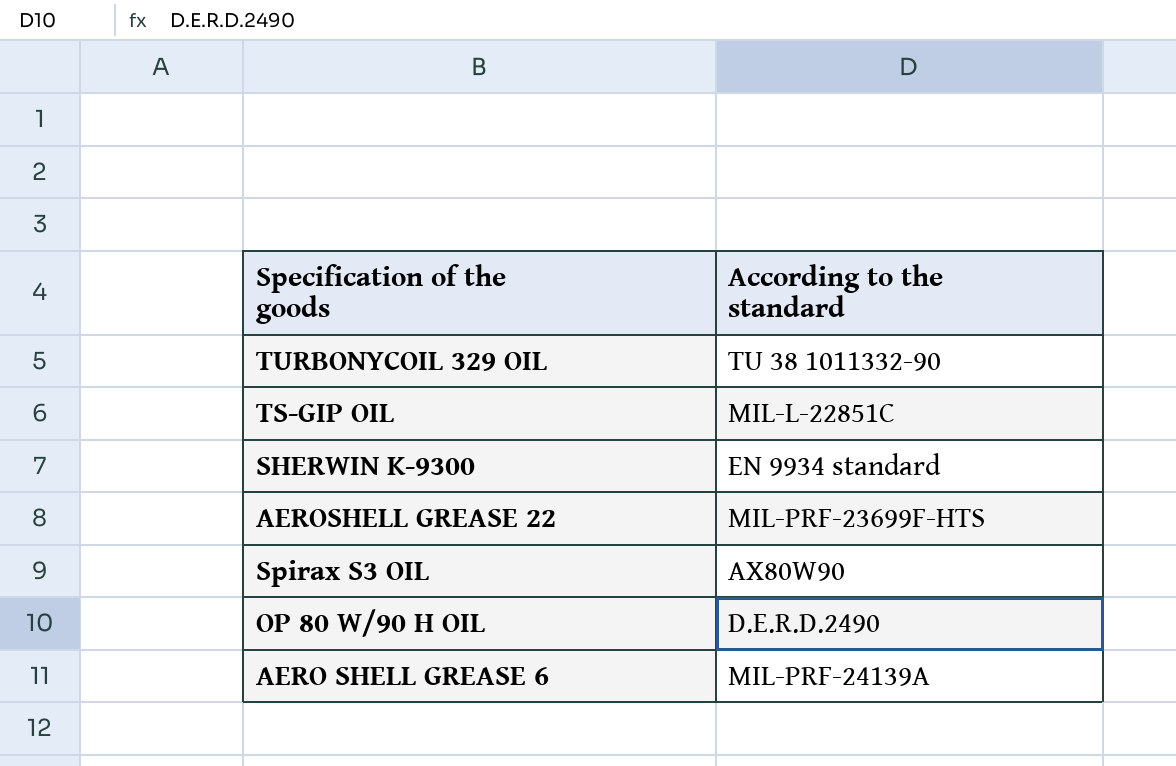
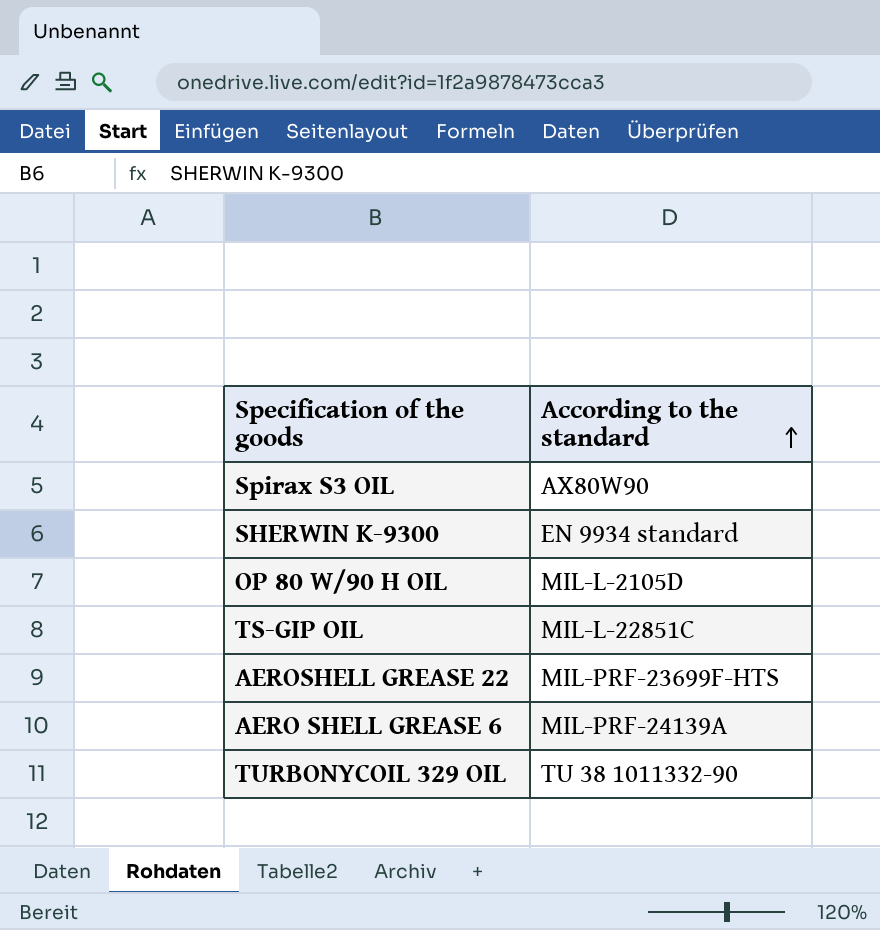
row order: none -> According to the standard ascending
OP 80 W/90 H OIL | According to the standard: D.E.R.D.2490 -> MIL-L-2105D

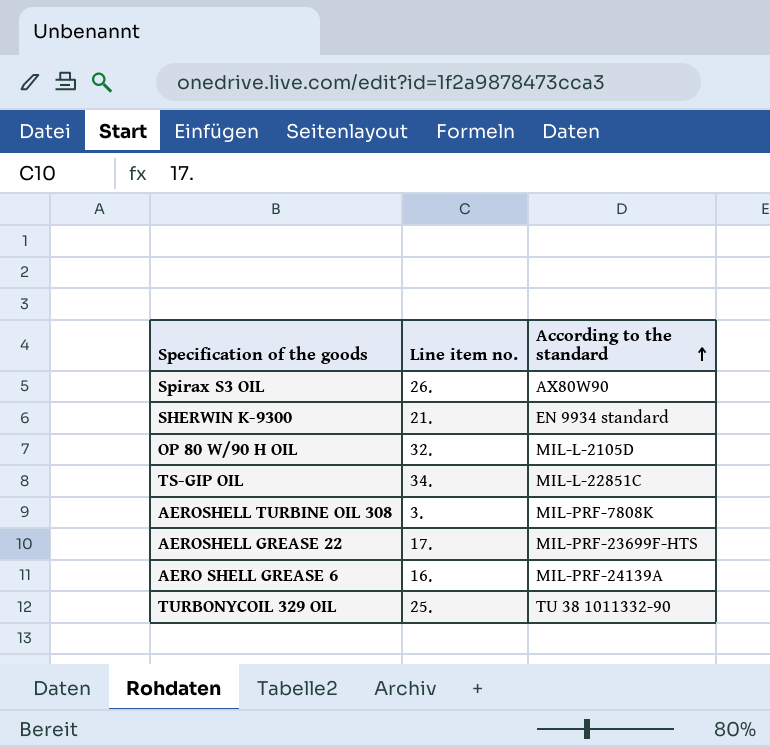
column Line item no. | position: none -> 2
row AEROSHELL TURBINE OIL 308: none -> 3. | MIL-PRF-7808K

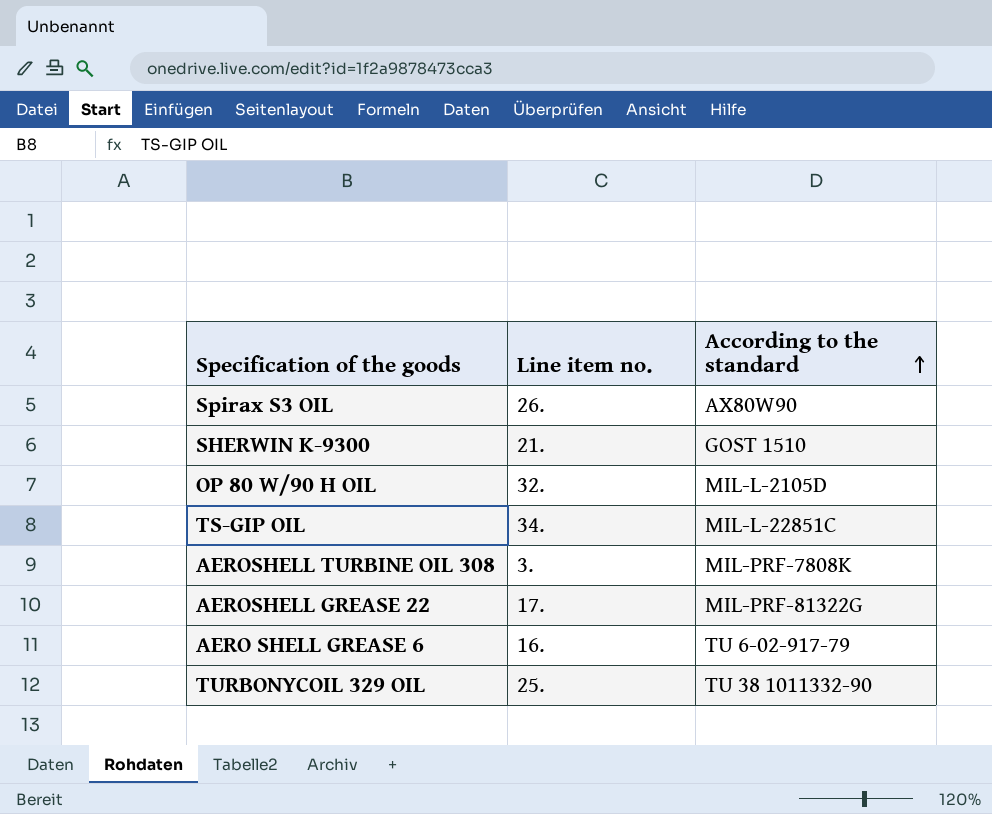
SHERWIN K-9300 | According to the standard: EN 9934 standard -> GOST 1510
AEROSHELL GREASE 22 | According to the standard: MIL-PRF-23699F-HTS -> MIL-PRF-81322G
AERO SHELL GREASE 6 | According to the standard: MIL-PRF-24139A -> TU 6-02-917-79

